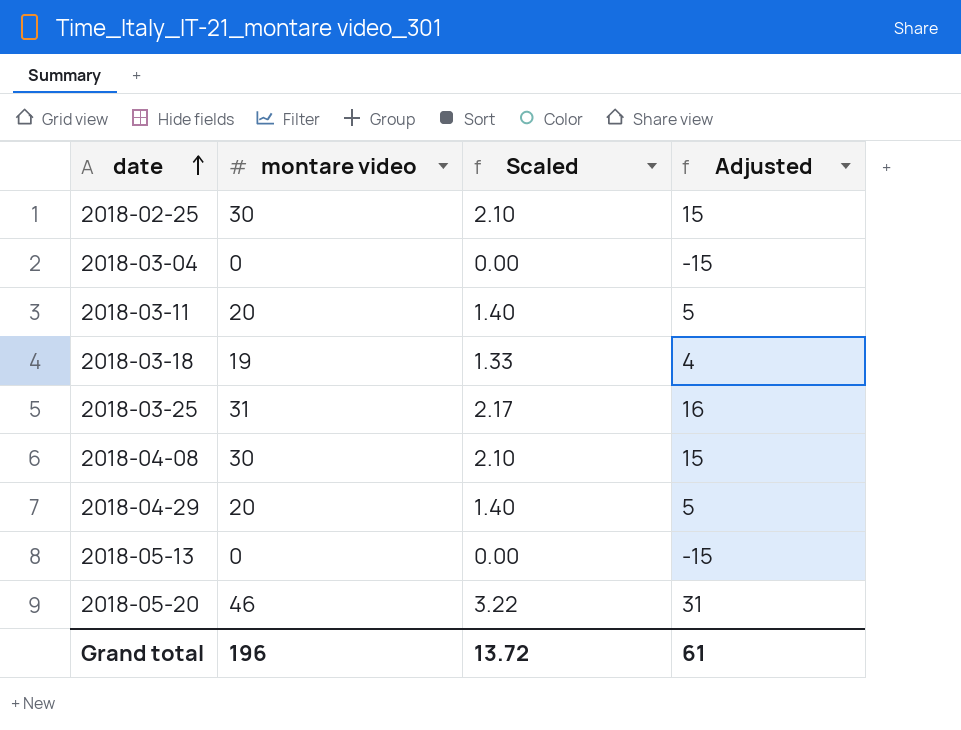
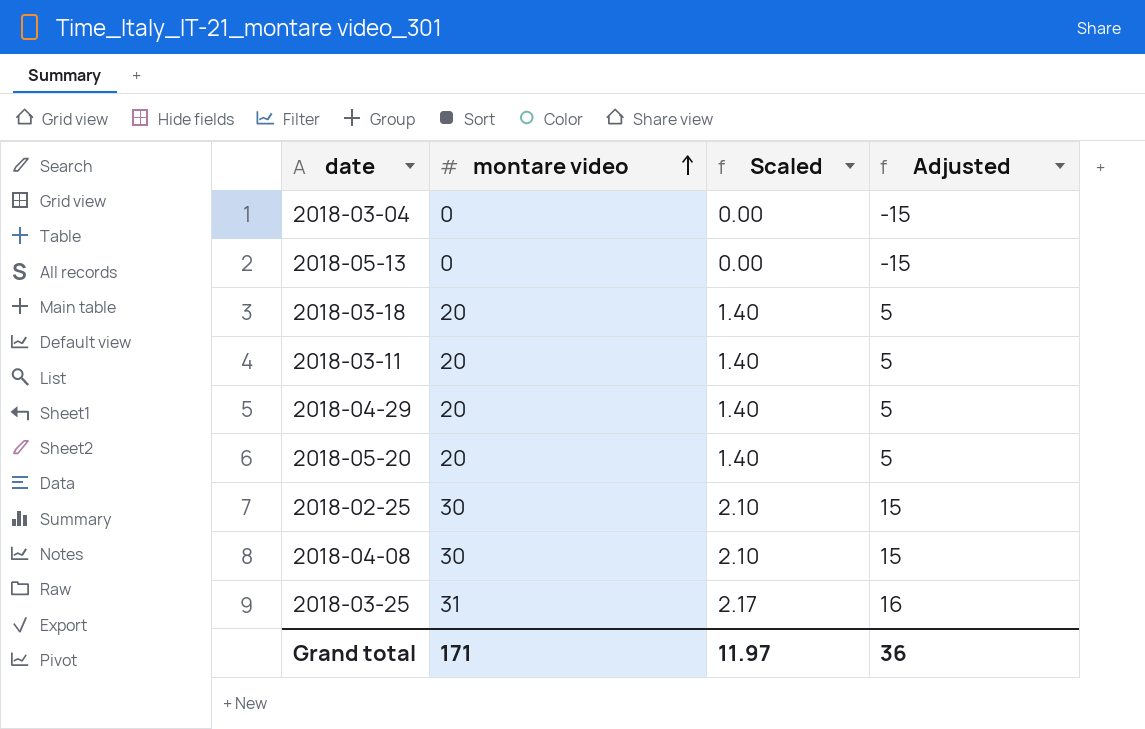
row order: date ascending -> montare video ascending
2018-03-18 | montare video: 19 -> 20
2018-03-18 | Scaled: 1.33 -> 1.40
2018-03-18 | Adjusted: 4 -> 5
2018-05-20 | montare video: 46 -> 20
2018-05-20 | Scaled: 3.22 -> 1.40
2018-05-20 | Adjusted: 31 -> 5
Grand total | montare video: 196 -> 171
Grand total | Scaled: 13.72 -> 11.97
Grand total | Adjusted: 61 -> 36

